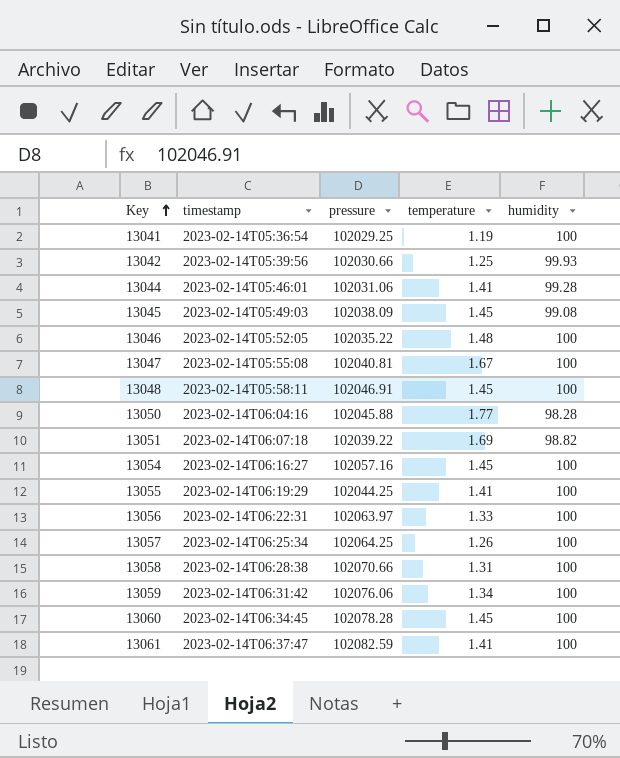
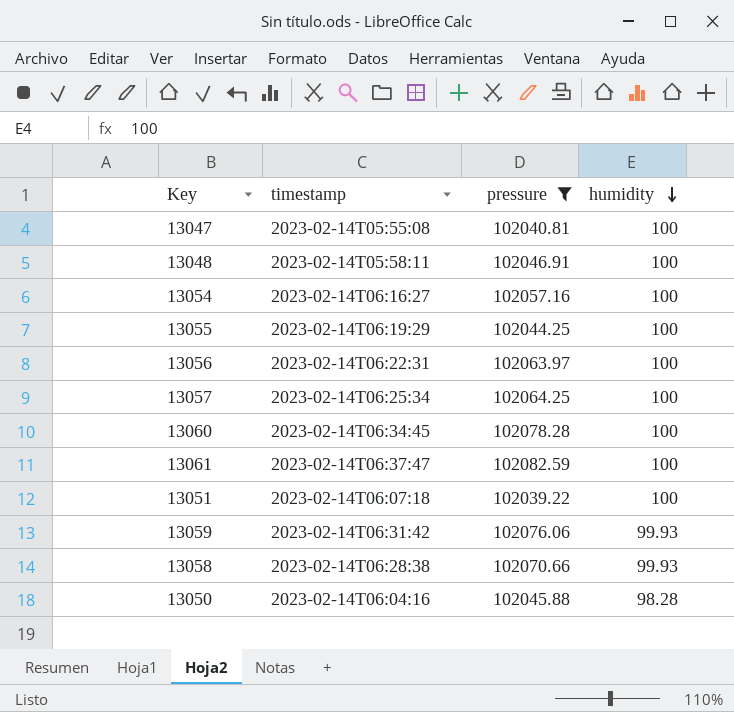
filter: none -> pressure >= 102039.22
row order: Key ascending -> humidity descending
column temperature | position: 4 -> none
13051 | humidity: 98.82 -> 100
13059 | humidity: 100 -> 99.93
13058 | humidity: 100 -> 99.93

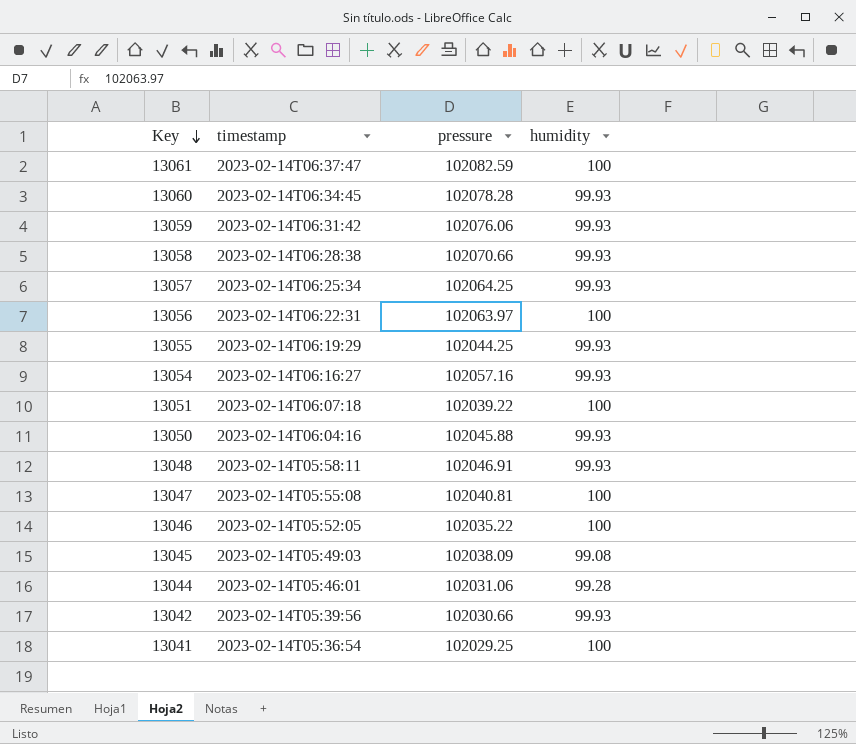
filter: pressure >= 102039.22 -> none
row order: humidity descending -> Key descending
13060 | humidity: 100 -> 99.93
13057 | humidity: 100 -> 99.93
13055 | humidity: 100 -> 99.93
13054 | humidity: 100 -> 99.93
13050 | humidity: 98.28 -> 99.93
13048 | humidity: 100 -> 99.93

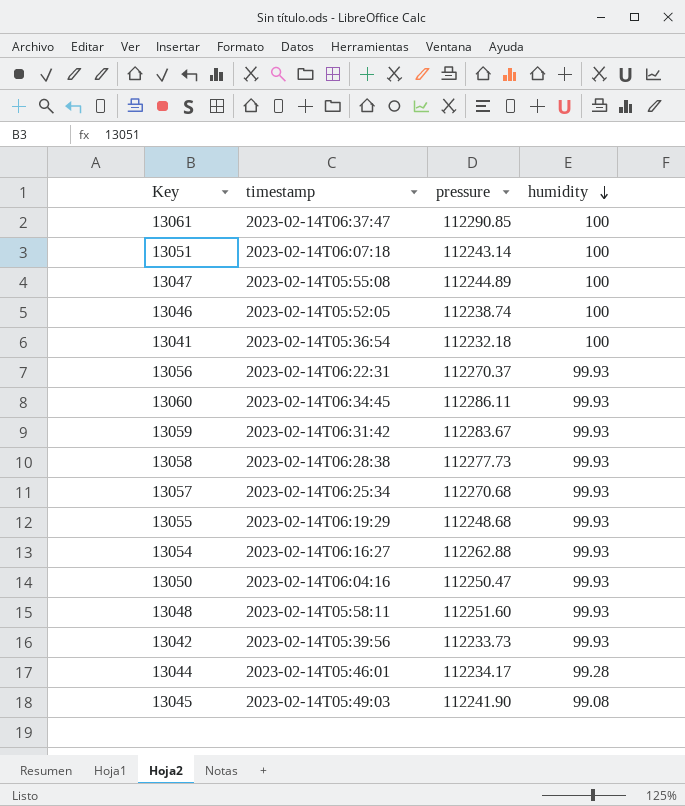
row order: Key descending -> humidity descending
13061 | pressure: 102082.59 -> 112290.85
13051 | pressure: 102039.22 -> 112243.14
13047 | pressure: 102040.81 -> 112244.89
13046 | pressure: 102035.22 -> 112238.74
13041 | pressure: 102029.25 -> 112232.18
13056 | pressure: 102063.97 -> 112270.37
13056 | humidity: 100 -> 99.93
13060 | pressure: 102078.28 -> 112286.11
13059 | pressure: 102076.06 -> 112283.67
13058 | pressure: 102070.66 -> 112277.73
13057 | pressure: 102064.25 -> 112270.68
13055 | pressure: 102044.25 -> 112248.68
13054 | pressure: 102057.16 -> 112262.88
13050 | pressure: 102045.88 -> 112250.47
13048 | pressure: 102046.91 -> 112251.60
13042 | pressure: 102030.66 -> 112233.73
13044 | pressure: 102031.06 -> 112234.17
13045 | pressure: 102038.09 -> 112241.90

